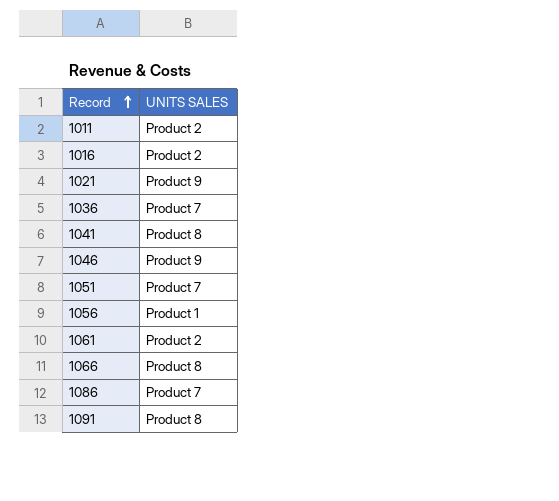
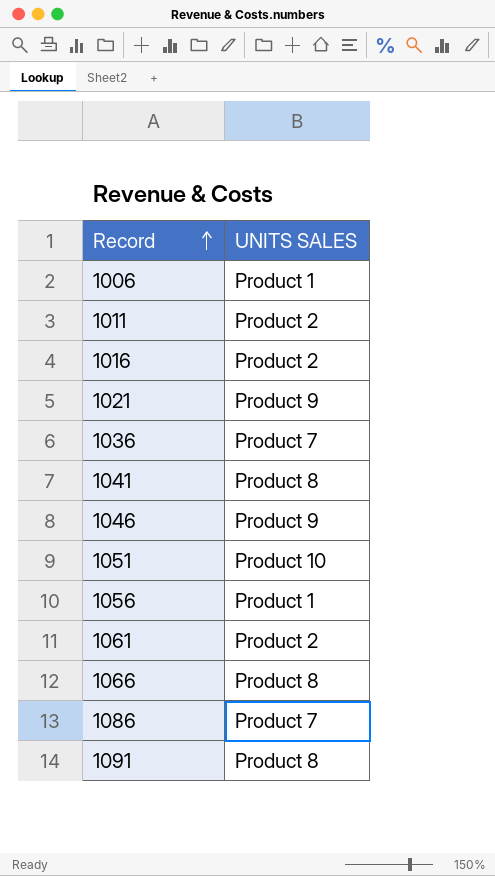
row 1006: none -> Product 1
1051 | UNITS SALES: Product 7 -> Product 10

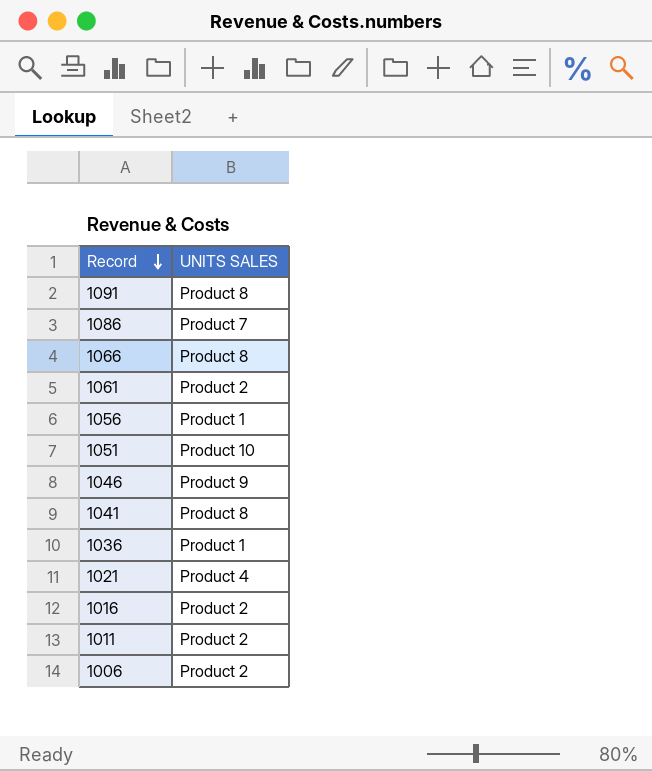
row order: Record ascending -> Record descending
1036 | UNITS SALES: Product 7 -> Product 1
1021 | UNITS SALES: Product 9 -> Product 4
1006 | UNITS SALES: Product 1 -> Product 2

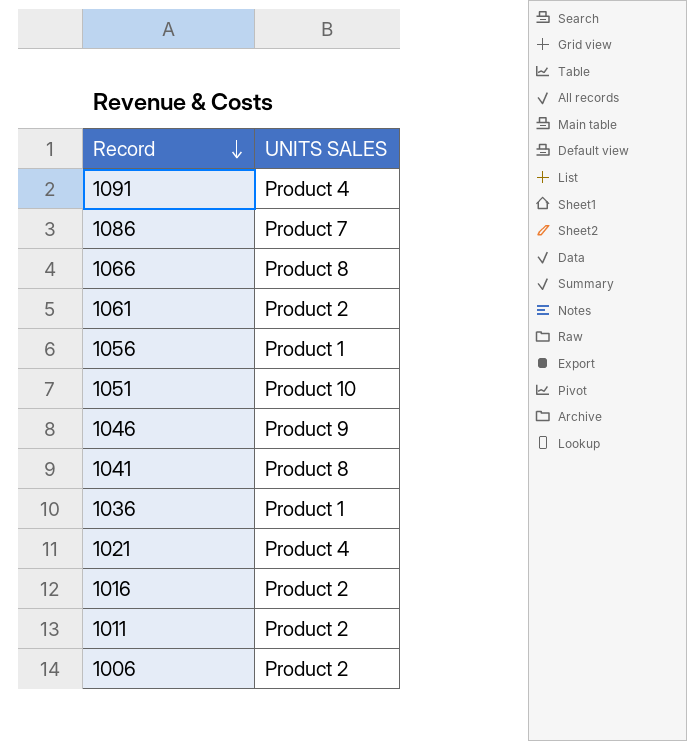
1091 | UNITS SALES: Product 8 -> Product 4

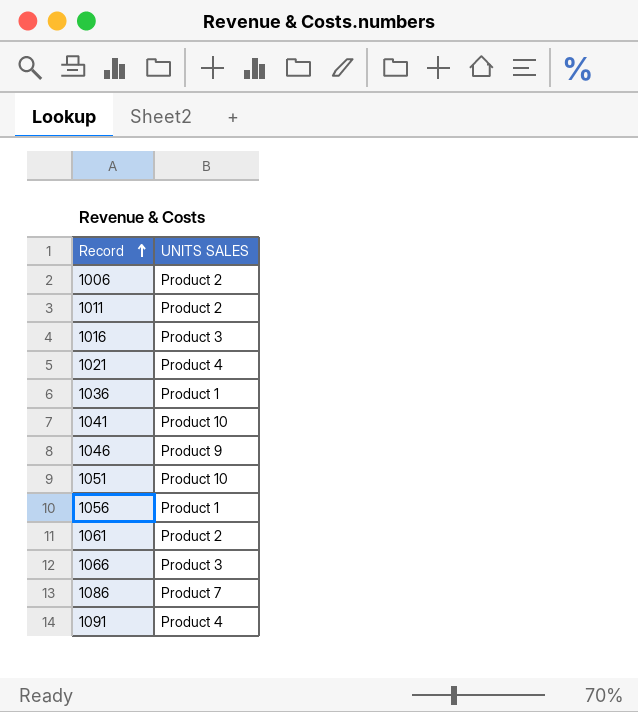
row order: Record descending -> Record ascending
1016 | UNITS SALES: Product 2 -> Product 3
1041 | UNITS SALES: Product 8 -> Product 10
1066 | UNITS SALES: Product 8 -> Product 3

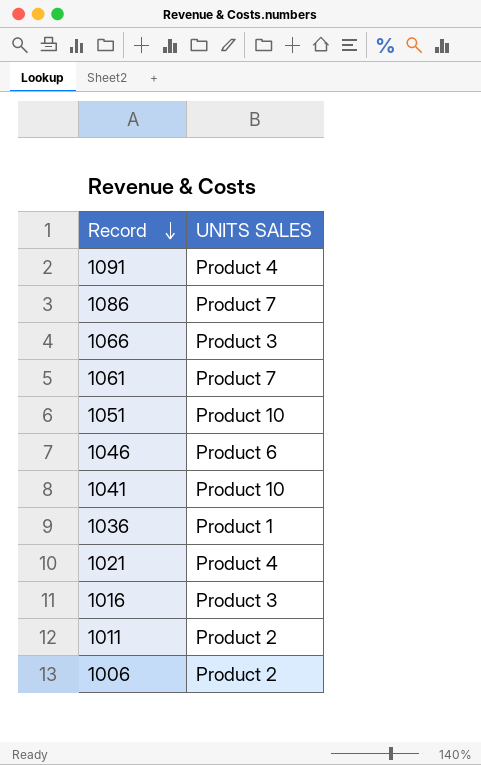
row order: Record ascending -> Record descending
row 1056: Product 1 -> none
1061 | UNITS SALES: Product 2 -> Product 7
1046 | UNITS SALES: Product 9 -> Product 6

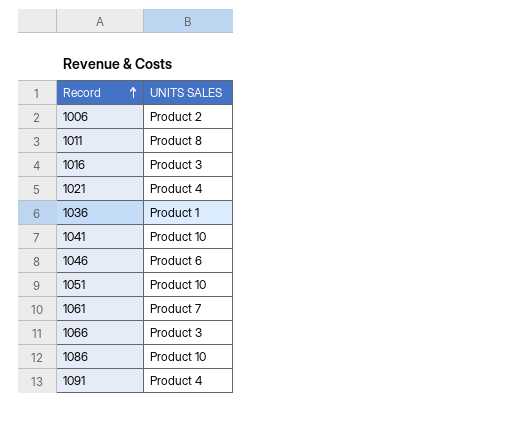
row order: Record descending -> Record ascending
1011 | UNITS SALES: Product 2 -> Product 8
1086 | UNITS SALES: Product 7 -> Product 10

